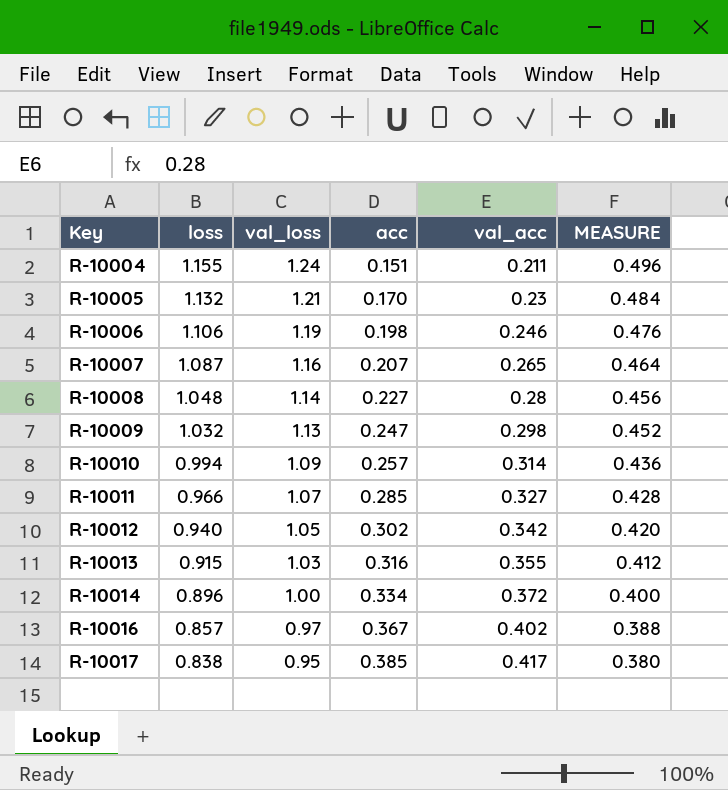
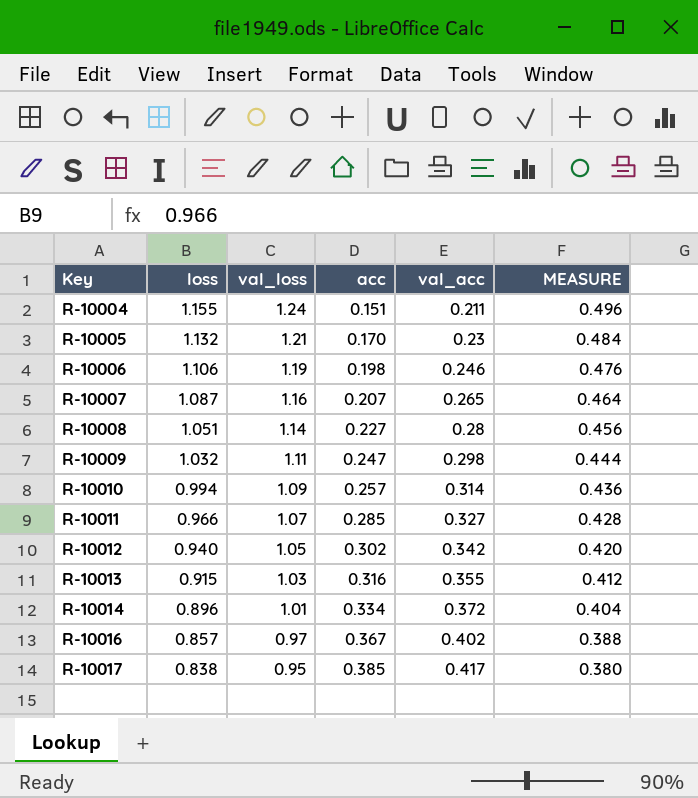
R-10008 | loss: 1.048 -> 1.051
R-10009 | val_loss: 1.13 -> 1.11
R-10009 | MEASURE: 0.452 -> 0.444
R-10014 | val_loss: 1.00 -> 1.01
R-10014 | MEASURE: 0.400 -> 0.404

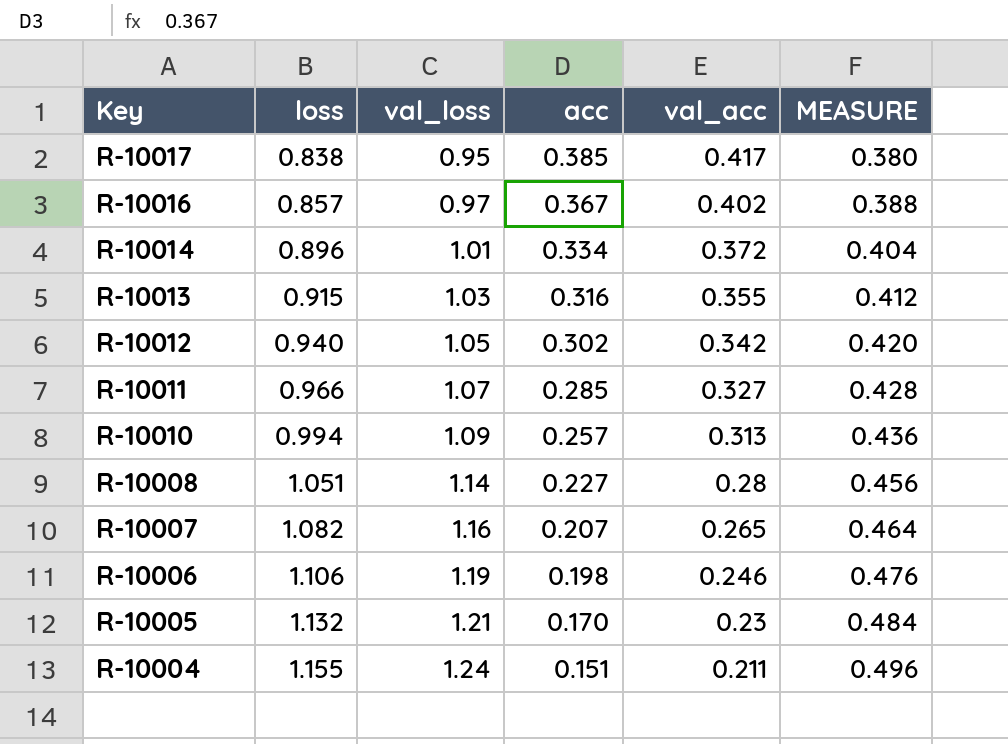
row order: Key ascending -> Key descending
row R-10009: 1.032 | 1.11 | 0.247 | 0.298 | 0.444 -> none
R-10010 | val_acc: 0.314 -> 0.313
R-10007 | loss: 1.087 -> 1.082

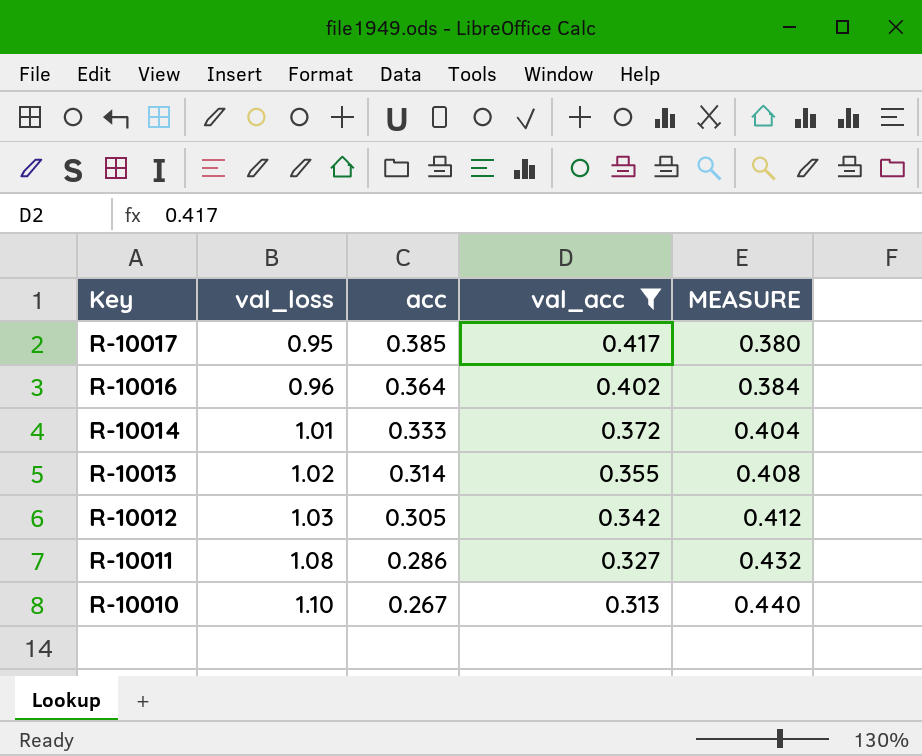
filter: none -> val_acc >= 0.313
column loss | position: 2 -> none
R-10016 | val_loss: 0.97 -> 0.96
R-10016 | acc: 0.367 -> 0.364
R-10016 | MEASURE: 0.388 -> 0.384
R-10014 | acc: 0.334 -> 0.333
R-10013 | val_loss: 1.03 -> 1.02
R-10013 | acc: 0.316 -> 0.314
R-10013 | MEASURE: 0.412 -> 0.408
R-10012 | val_loss: 1.05 -> 1.03
R-10012 | acc: 0.302 -> 0.305
R-10012 | MEASURE: 0.420 -> 0.412
R-10011 | val_loss: 1.07 -> 1.08
R-10011 | acc: 0.285 -> 0.286
R-10011 | MEASURE: 0.428 -> 0.432
R-10010 | val_loss: 1.09 -> 1.10
R-10010 | acc: 0.257 -> 0.267
R-10010 | MEASURE: 0.436 -> 0.440

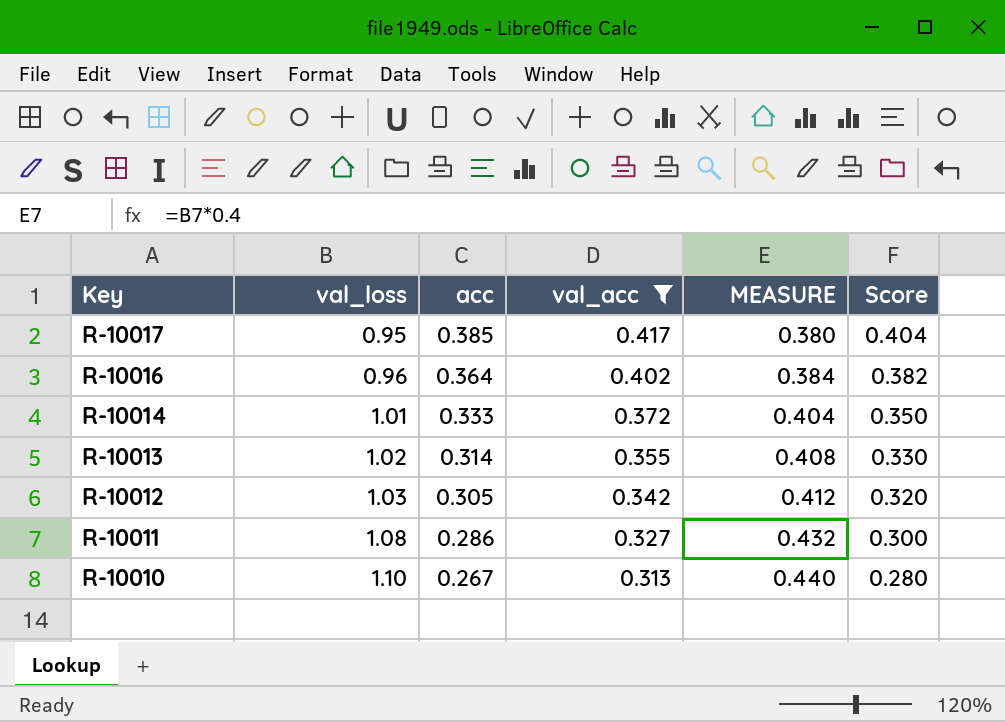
column Score | formula: none -> [acc] * 1.05

